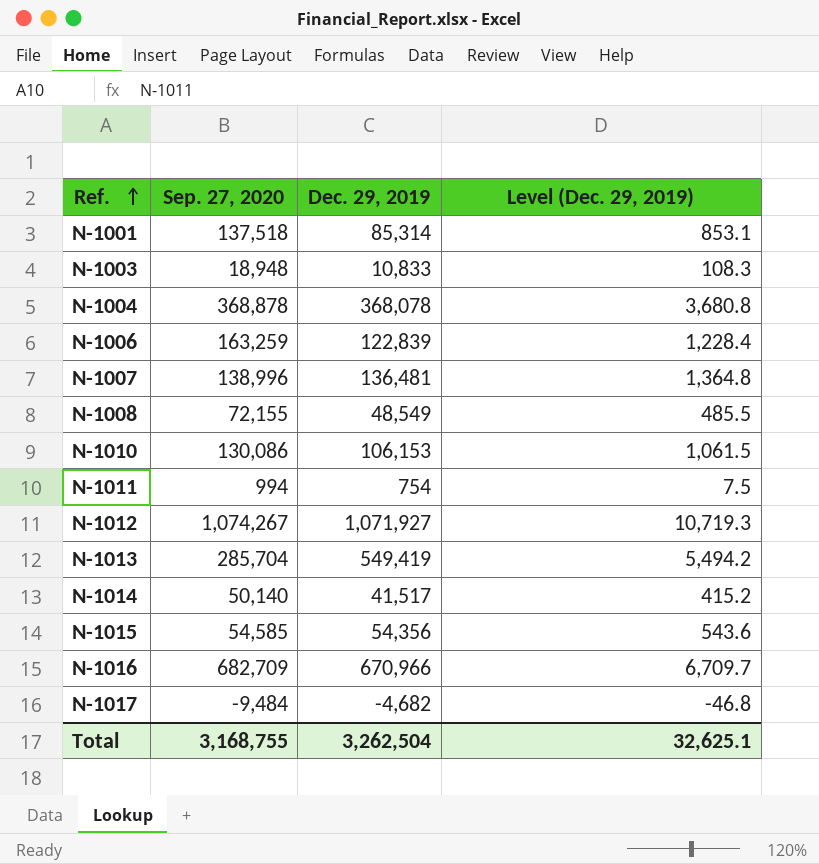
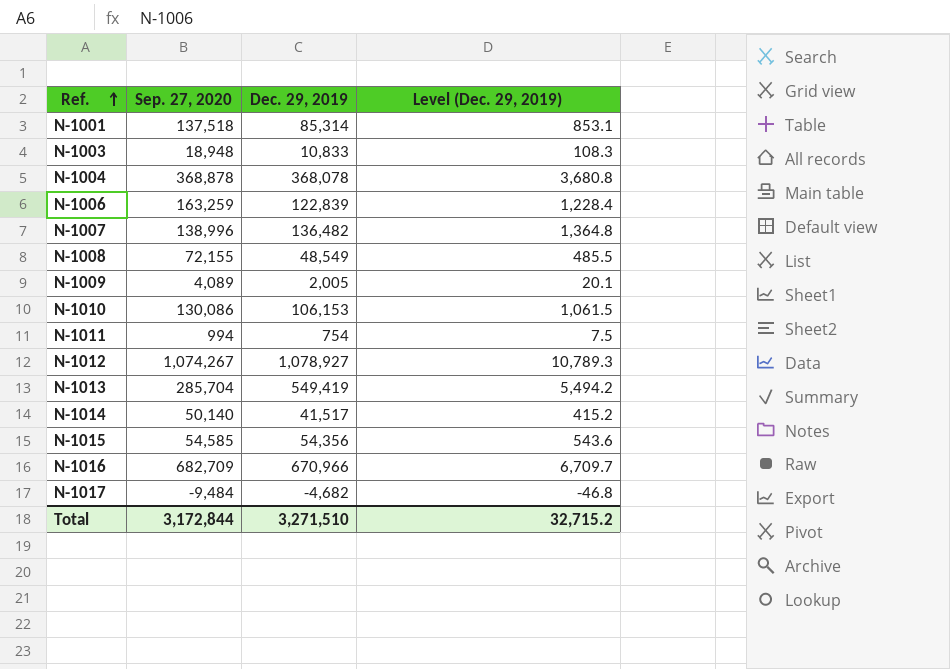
N-1007 | Dec. 29, 2019: 136,481 -> 136,482
row N-1009: none -> 4,089 | 2,005 | 20.1
N-1012 | Dec. 29, 2019: 1,071,927 -> 1,078,927
N-1012 | Level (Dec. 29, 2019): 10,719.3 -> 10,789.3
Total | Sep. 27, 2020: 3,168,755 -> 3,172,844
Total | Dec. 29, 2019: 3,262,504 -> 3,271,510
Total | Level (Dec. 29, 2019): 32,625.1 -> 32,715.2

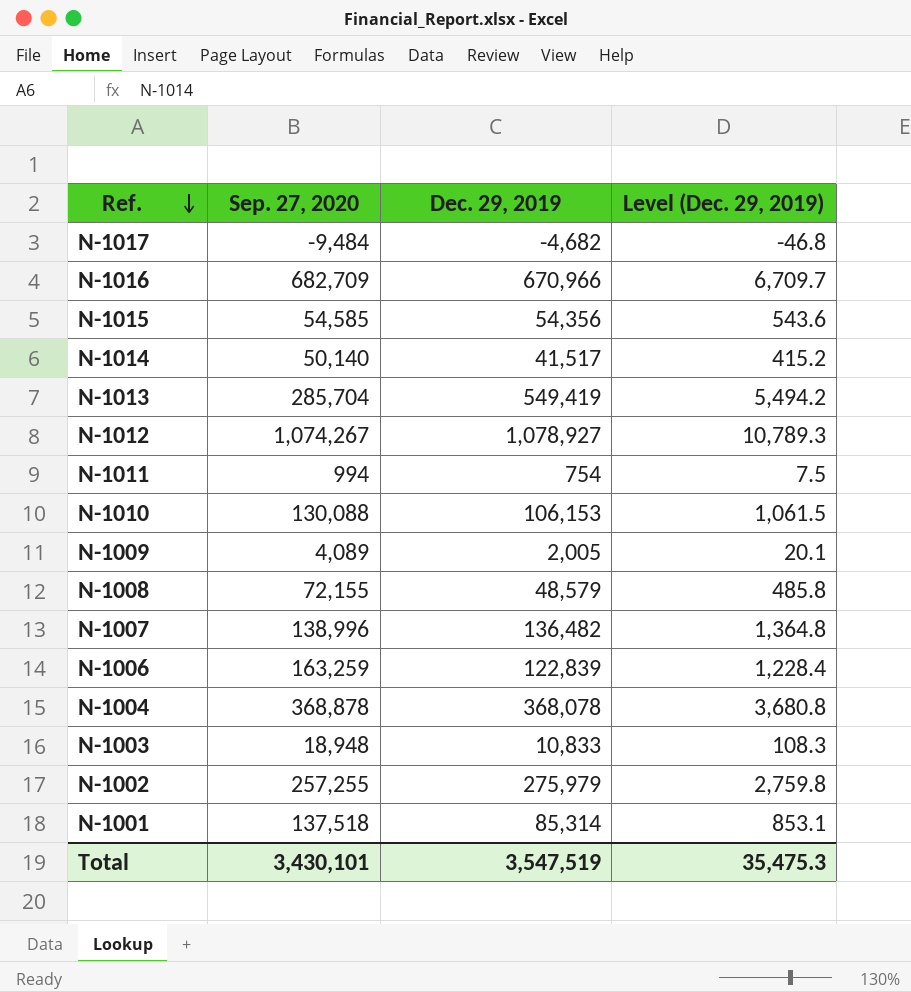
row order: Ref. ascending -> Ref. descending
N-1010 | Sep. 27, 2020: 130,086 -> 130,088
N-1008 | Dec. 29, 2019: 48,549 -> 48,579
N-1008 | Level (Dec. 29, 2019): 485.5 -> 485.8
row N-1002: none -> 257,255 | 275,979 | 2,759.8
Total | Sep. 27, 2020: 3,172,844 -> 3,430,101
Total | Dec. 29, 2019: 3,271,510 -> 3,547,519
Total | Level (Dec. 29, 2019): 32,715.2 -> 35,475.3

